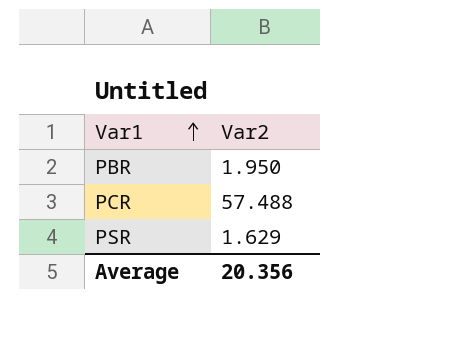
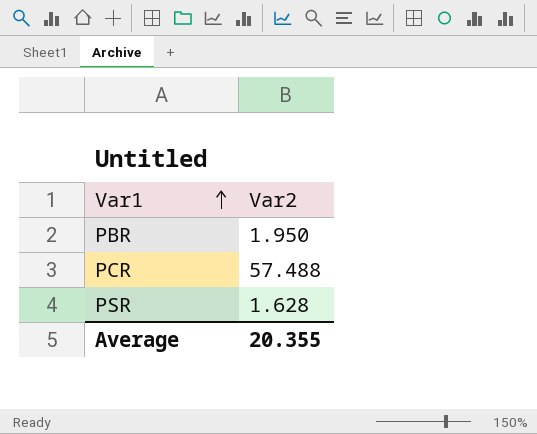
PSR | Var2: 1.629 -> 1.628
Average | Var2: 20.356 -> 20.355

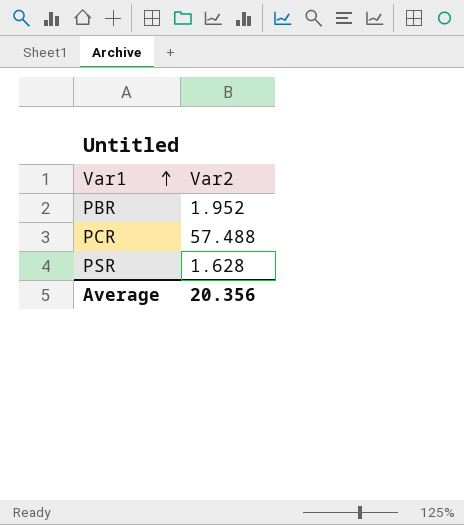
PBR | Var2: 1.950 -> 1.952
Average | Var2: 20.355 -> 20.356

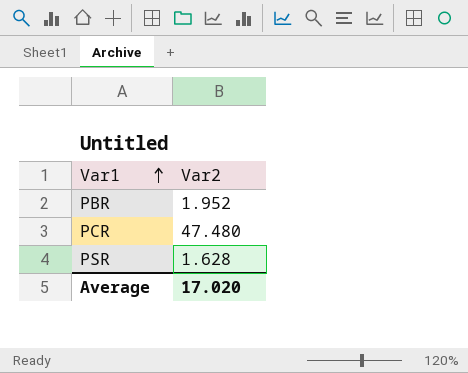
PCR | Var2: 57.488 -> 47.480
Average | Var2: 20.356 -> 17.020

